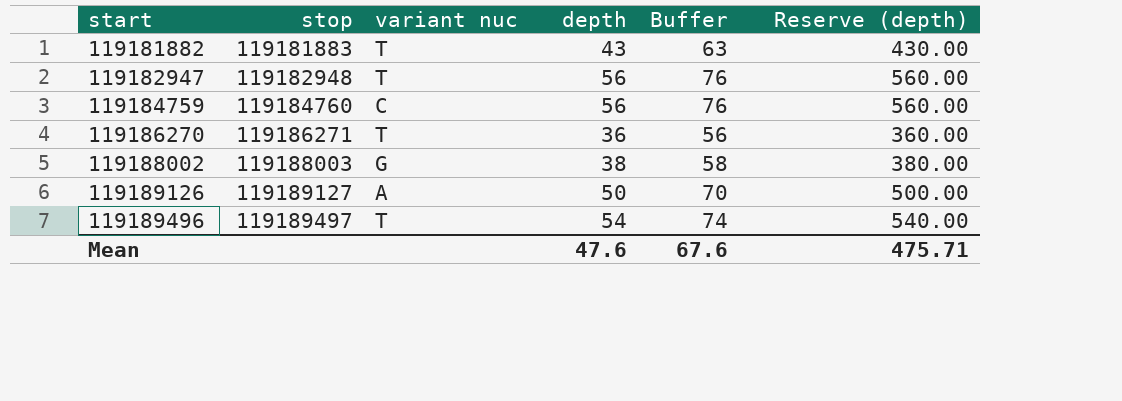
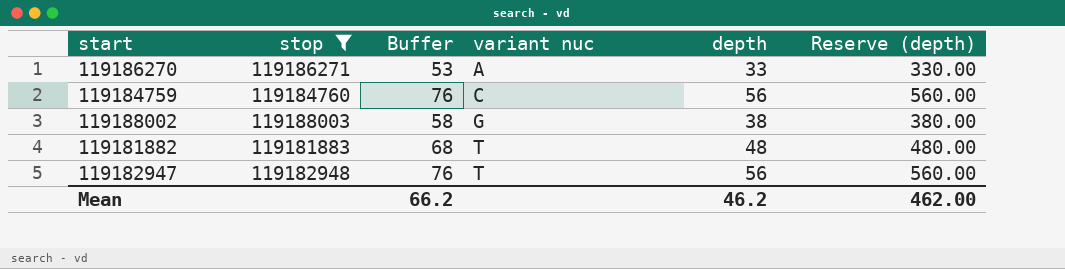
filter: none -> stop <= 119188003
row order: start ascending -> variant nuc ascending
column Buffer | position: 5 -> 3
119186270 | Buffer: 56 -> 53
119186270 | variant nuc: T -> A
119186270 | depth: 36 -> 33
119186270 | Reserve (depth): 360.00 -> 330.00
119181882 | Buffer: 63 -> 68
119181882 | depth: 43 -> 48
119181882 | Reserve (depth): 430.00 -> 480.00
Mean | Buffer: 67.6 -> 66.2
Mean | depth: 47.6 -> 46.2
Mean | Reserve (depth): 475.71 -> 462.00

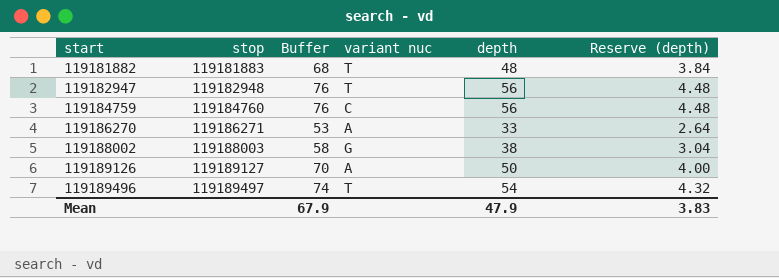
filter: stop <= 119188003 -> none
row order: variant nuc ascending -> start ascending
column Reserve (depth) | formula: [depth] * 10 -> [depth] * 0.08
Mean | Buffer: 66.2 -> 67.9
Mean | depth: 46.2 -> 47.9
Mean | Reserve (depth): 462.00 -> 3.83

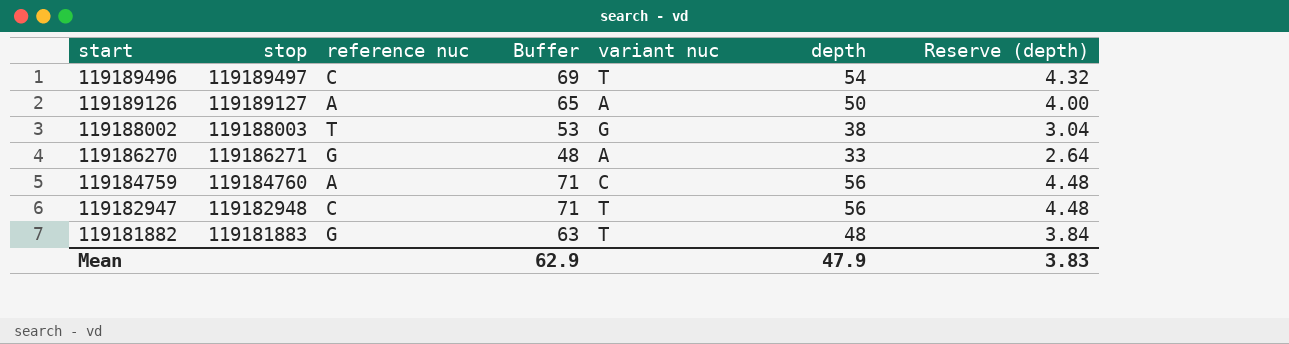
row order: start ascending -> start descending
column reference nuc | position: none -> 3
column Buffer | formula: [depth] + 20 -> [depth] + 15
Mean | Buffer: 67.9 -> 62.9

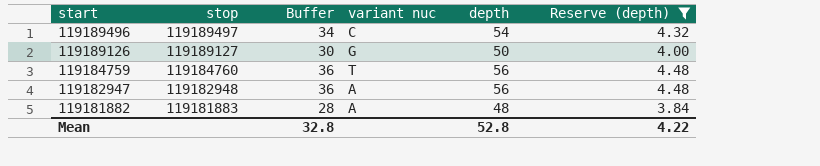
filter: none -> Reserve (depth) >= 3.84
column reference nuc | position: 3 -> none
column Buffer | formula: [depth] + 15 -> [depth] - 20
119189496 | variant nuc: T -> C
119189126 | variant nuc: A -> G
119184759 | variant nuc: C -> T
119182947 | variant nuc: T -> A
119181882 | variant nuc: T -> A
Mean | Buffer: 62.9 -> 32.8
Mean | depth: 47.9 -> 52.8
Mean | Reserve (depth): 3.83 -> 4.22

